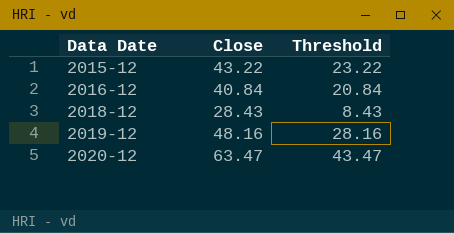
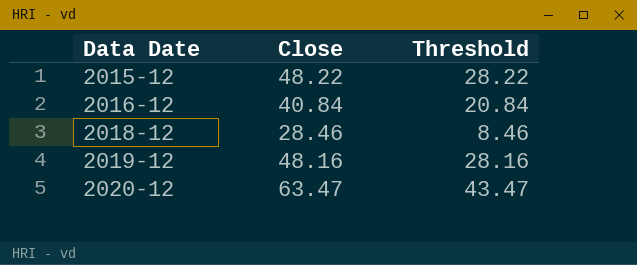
2015-12 | Close: 43.22 -> 48.22
2015-12 | Threshold: 23.22 -> 28.22
2018-12 | Close: 28.43 -> 28.46
2018-12 | Threshold: 8.43 -> 8.46

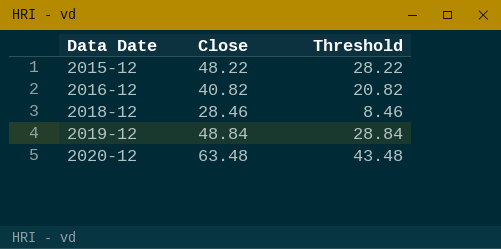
2016-12 | Close: 40.84 -> 40.82
2016-12 | Threshold: 20.84 -> 20.82
2019-12 | Close: 48.16 -> 48.84
2019-12 | Threshold: 28.16 -> 28.84
2020-12 | Close: 63.47 -> 63.48
2020-12 | Threshold: 43.47 -> 43.48

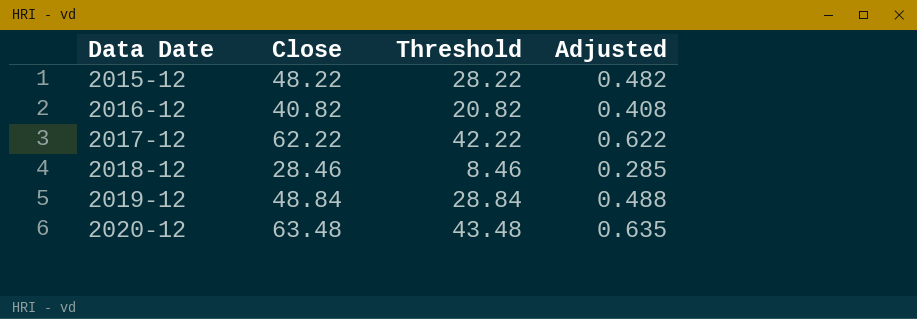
column Adjusted | formula: none -> [Close] * 0.01
row 2017-12: none -> 62.22 | 42.22 | 0.622

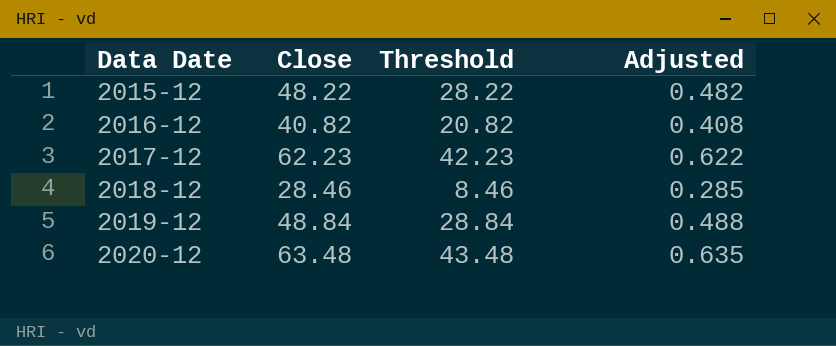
2017-12 | Close: 62.22 -> 62.23
2017-12 | Threshold: 42.22 -> 42.23

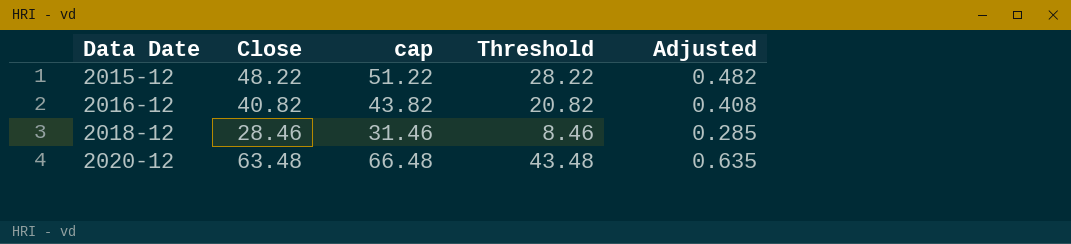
column cap | formula: none -> [Close] + 3
row 2017-12: 62.23 | 42.23 | 0.622 -> none
row 2019-12: 48.84 | 28.84 | 0.488 -> none

